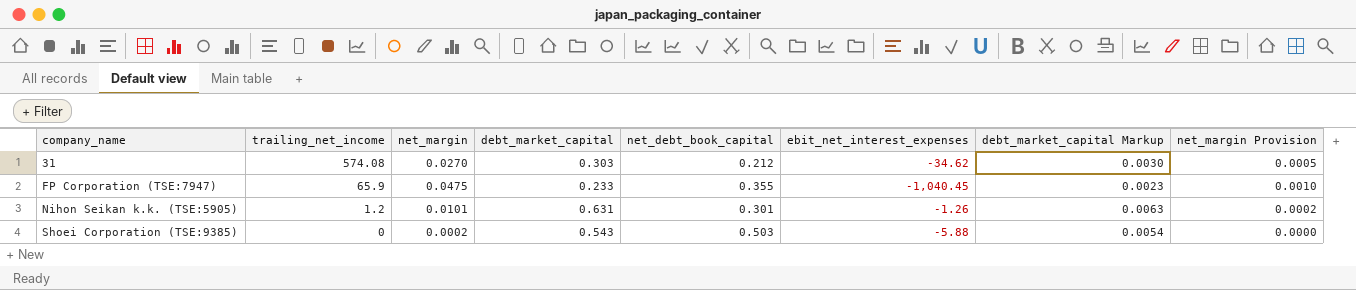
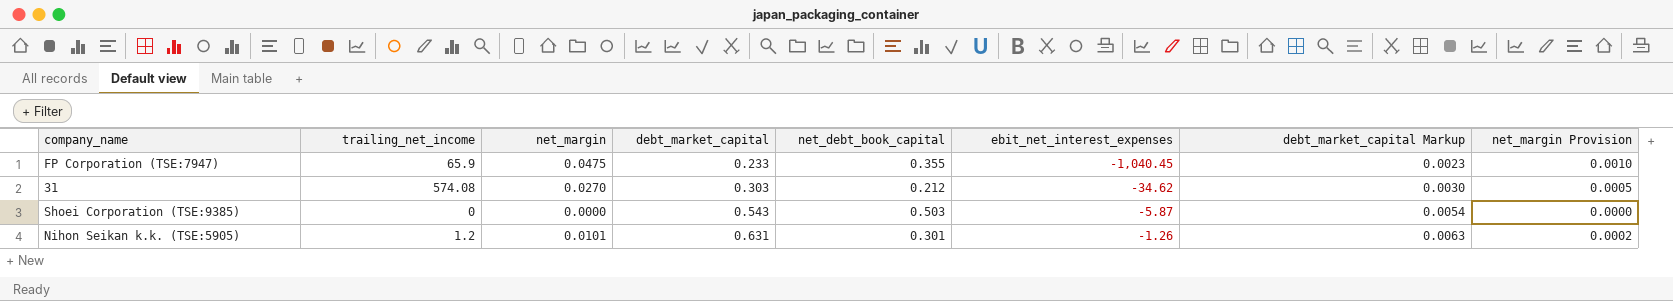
row order: company_name ascending -> debt_market_capital ascending
Shoei Corporation (TSE:9385) | net_margin: 0.0002 -> 0.0000
Shoei Corporation (TSE:9385) | ebit_net_interest_expenses: -5.88 -> -5.87

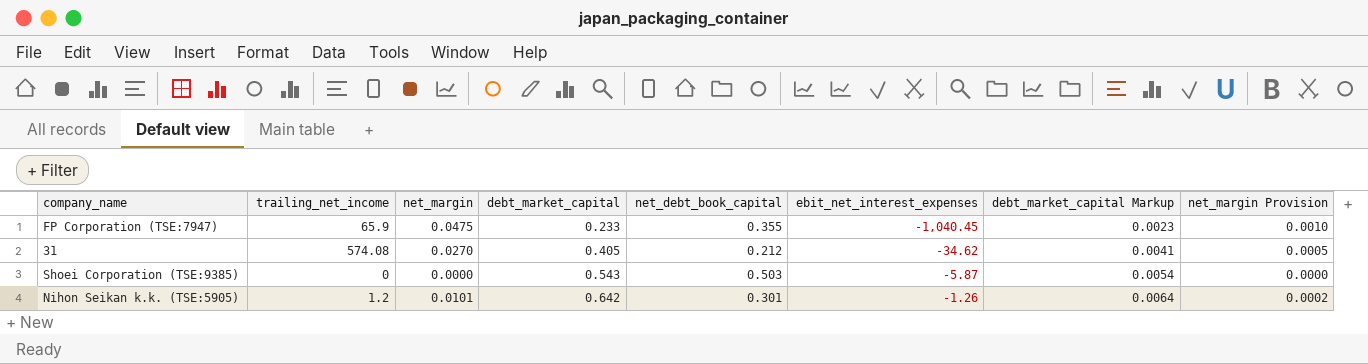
31 | debt_market_capital: 0.303 -> 0.405
31 | debt_market_capital Markup: 0.0030 -> 0.0041
Nihon Seikan k.k. (TSE:5905) | debt_market_capital: 0.631 -> 0.642
Nihon Seikan k.k. (TSE:5905) | debt_market_capital Markup: 0.0063 -> 0.0064

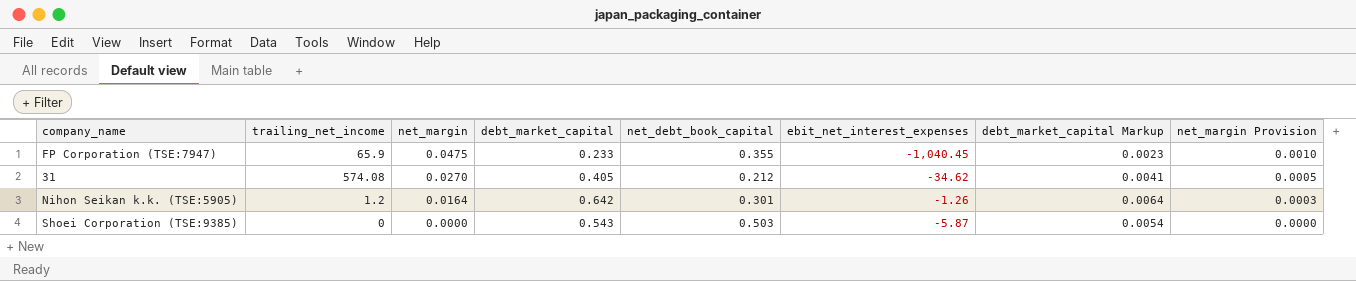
row order: debt_market_capital ascending -> net_margin descending
Nihon Seikan k.k. (TSE:5905) | net_margin: 0.0101 -> 0.0164
Nihon Seikan k.k. (TSE:5905) | net_margin Provision: 0.0002 -> 0.0003

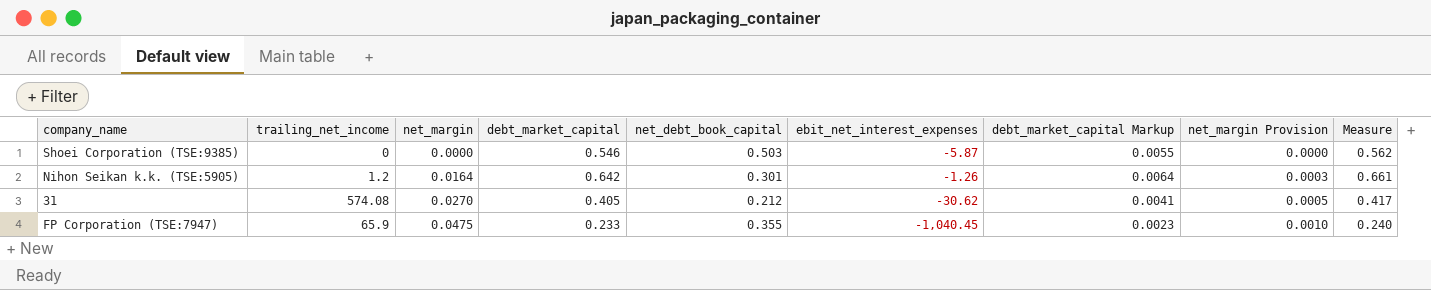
row order: net_margin descending -> net_margin ascending
column Measure | formula: none -> [debt_market_capital] * 1.03
Shoei Corporation (TSE:9385) | debt_market_capital: 0.543 -> 0.546
Shoei Corporation (TSE:9385) | debt_market_capital Markup: 0.0054 -> 0.0055
31 | ebit_net_interest_expenses: -34.62 -> -30.62

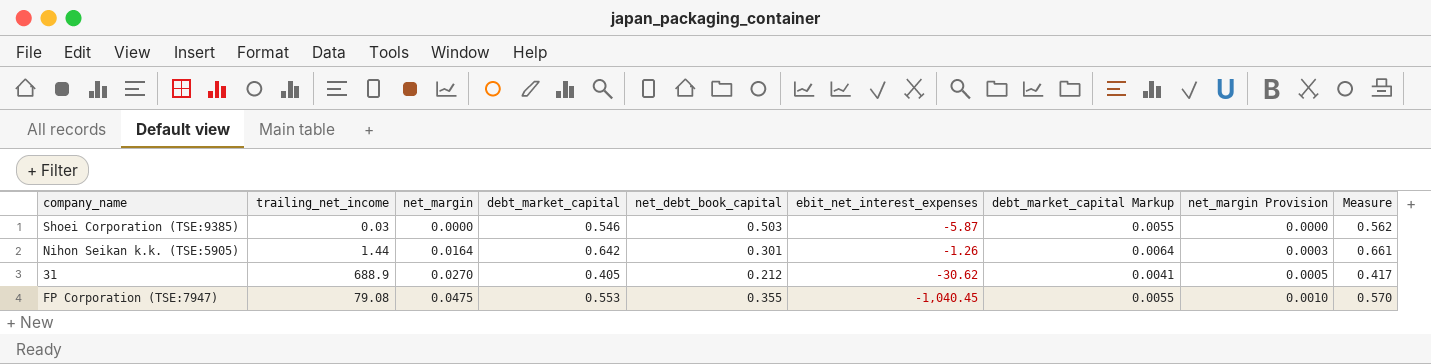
Shoei Corporation (TSE:9385) | trailing_net_income: 0 -> 0.03
Nihon Seikan k.k. (TSE:5905) | trailing_net_income: 1.2 -> 1.44
31 | trailing_net_income: 574.08 -> 688.9
FP Corporation (TSE:7947) | trailing_net_income: 65.9 -> 79.08
FP Corporation (TSE:7947) | debt_market_capital: 0.233 -> 0.553
FP Corporation (TSE:7947) | debt_market_capital Markup: 0.0023 -> 0.0055
FP Corporation (TSE:7947) | Measure: 0.240 -> 0.570

